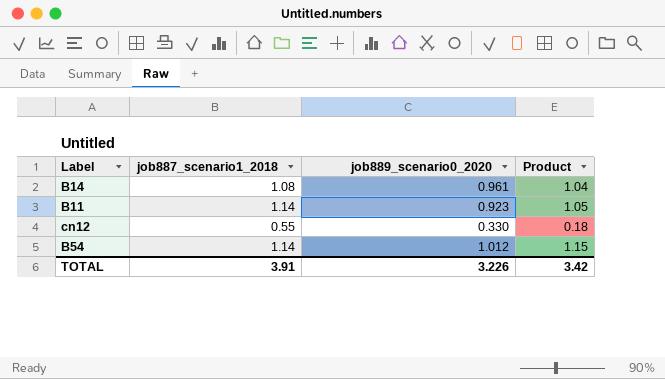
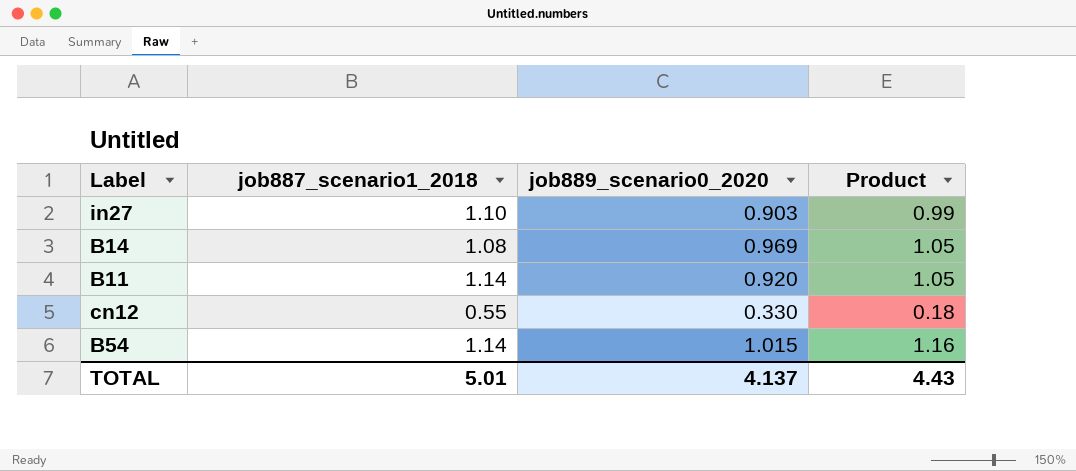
row in27: none -> 1.10 | 0.903 | 0.99
B14 | job889_scenario0_2020: 0.961 -> 0.969
B14 | Product: 1.04 -> 1.05
B11 | job889_scenario0_2020: 0.923 -> 0.920
B54 | job889_scenario0_2020: 1.012 -> 1.015
B54 | Product: 1.15 -> 1.16
TOTAL | job887_scenario1_2018: 3.91 -> 5.01
TOTAL | job889_scenario0_2020: 3.226 -> 4.137
TOTAL | Product: 3.42 -> 4.43

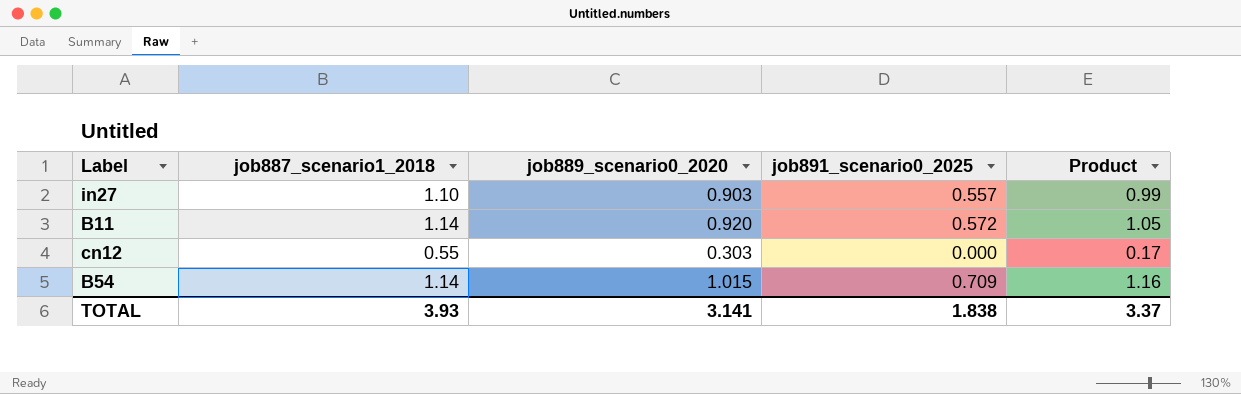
column job891_scenario0_2025 | position: none -> 4
row B14: 1.08 | 0.969 | 1.05 -> none
cn12 | job889_scenario0_2020: 0.330 -> 0.303
cn12 | Product: 0.18 -> 0.17
TOTAL | job887_scenario1_2018: 5.01 -> 3.93
TOTAL | job889_scenario0_2020: 4.137 -> 3.141
TOTAL | Product: 4.43 -> 3.37

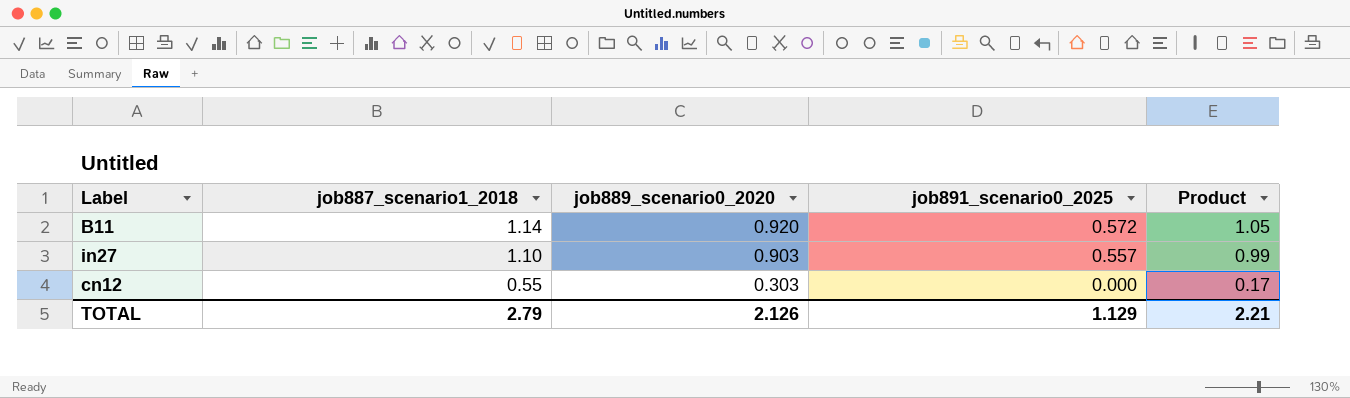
row order: none -> job887_scenario1_2018 descending
row B54: 1.14 | 1.015 | 0.709 | 1.16 -> none
TOTAL | job887_scenario1_2018: 3.93 -> 2.79
TOTAL | job889_scenario0_2020: 3.141 -> 2.126
TOTAL | job891_scenario0_2025: 1.838 -> 1.129
TOTAL | Product: 3.37 -> 2.21

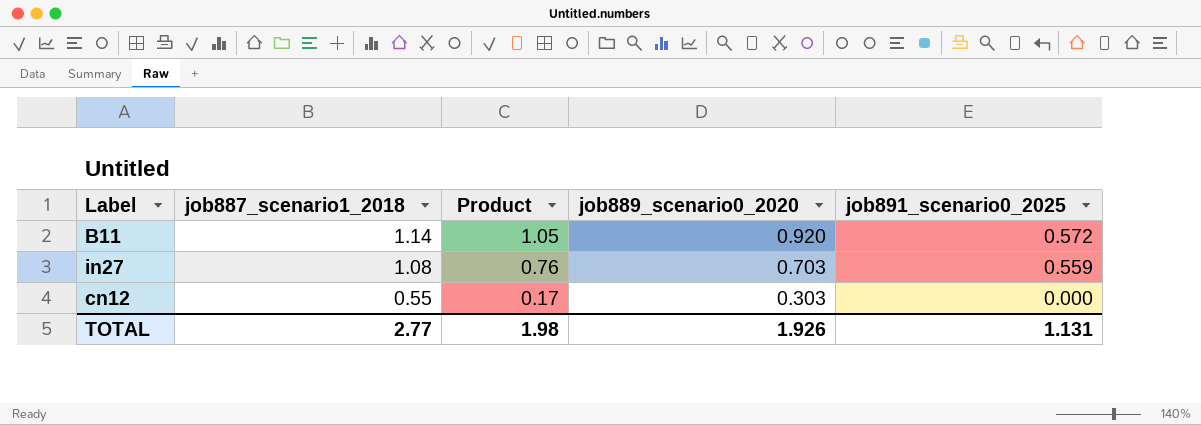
column Product | position: 5 -> 3
in27 | job887_scenario1_2018: 1.10 -> 1.08
in27 | Product: 0.99 -> 0.76
in27 | job889_scenario0_2020: 0.903 -> 0.703
in27 | job891_scenario0_2025: 0.557 -> 0.559
TOTAL | job887_scenario1_2018: 2.79 -> 2.77
TOTAL | Product: 2.21 -> 1.98
TOTAL | job889_scenario0_2020: 2.126 -> 1.926
TOTAL | job891_scenario0_2025: 1.129 -> 1.131

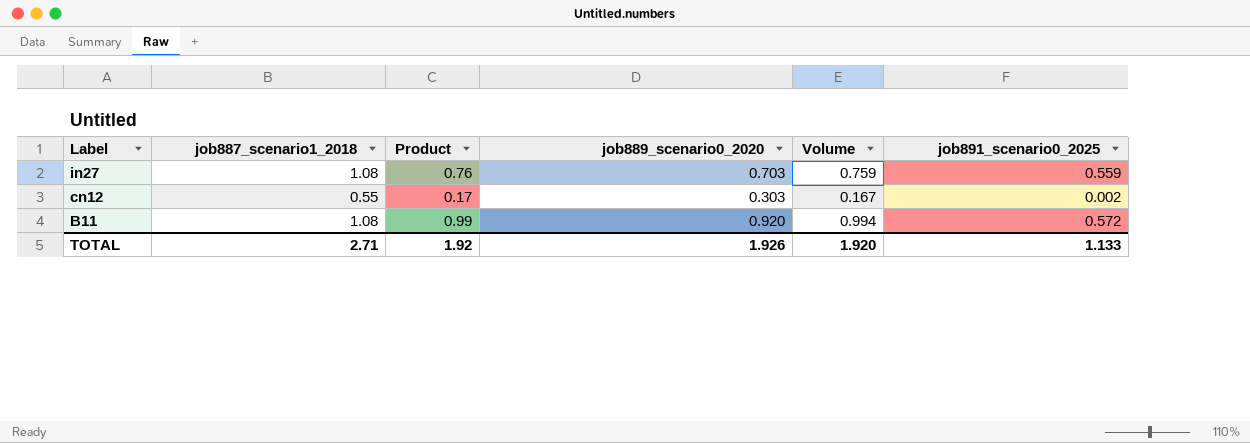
row order: job887_scenario1_2018 descending -> Label descending
column Volume | formula: none -> [job887_scenario1_2018] * [job889_scenario0_2020]
cn12 | job891_scenario0_2025: 0.000 -> 0.002
B11 | job887_scenario1_2018: 1.14 -> 1.08
B11 | Product: 1.05 -> 0.99
TOTAL | job887_scenario1_2018: 2.77 -> 2.71
TOTAL | Product: 1.98 -> 1.92
TOTAL | job891_scenario0_2025: 1.131 -> 1.133

